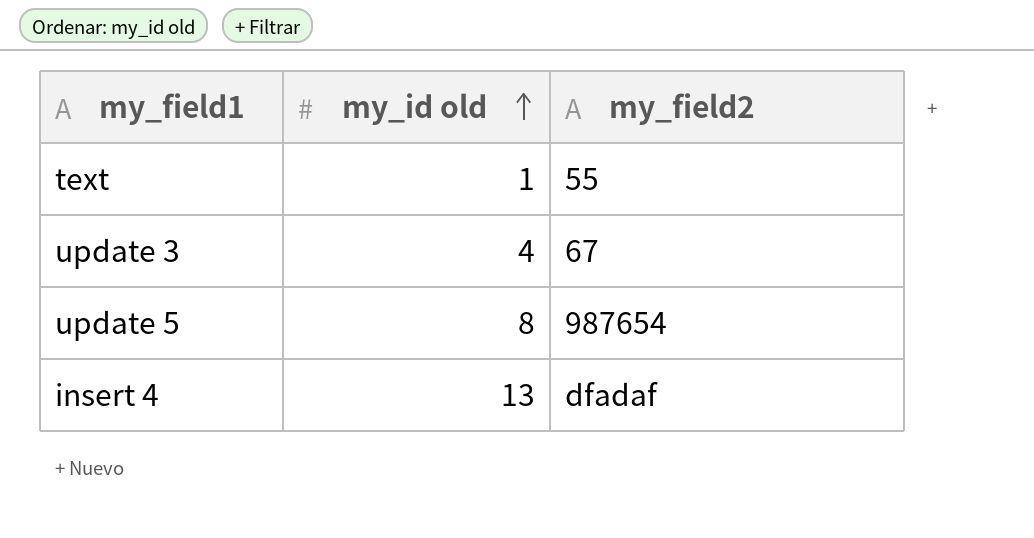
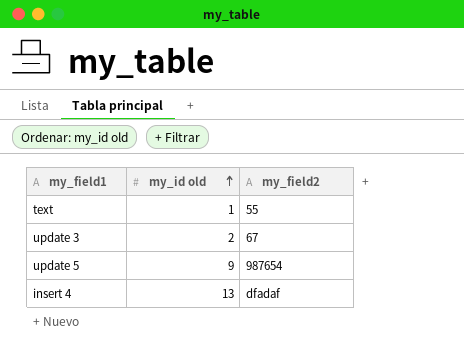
update 3 | my_id old: 4 -> 2
update 5 | my_id old: 8 -> 9

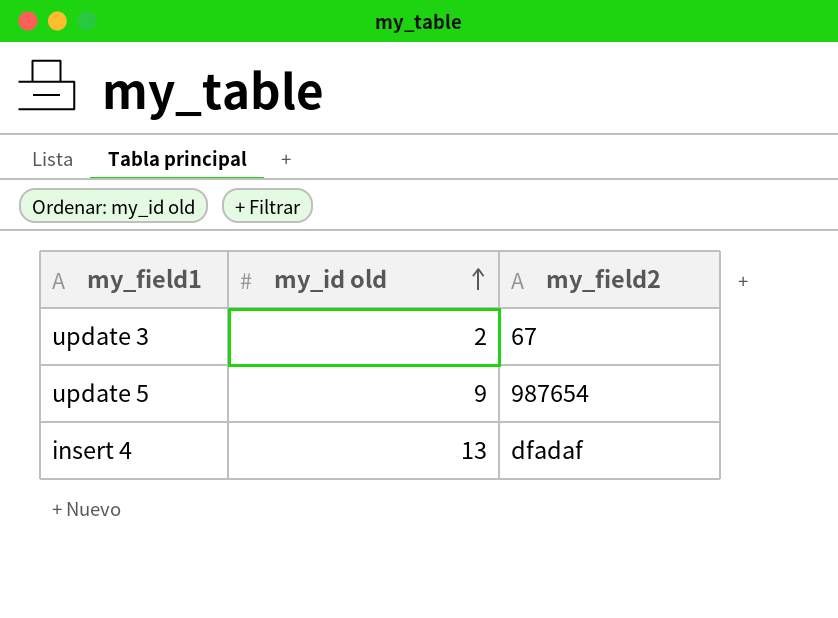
row text: 1 | 55 -> none

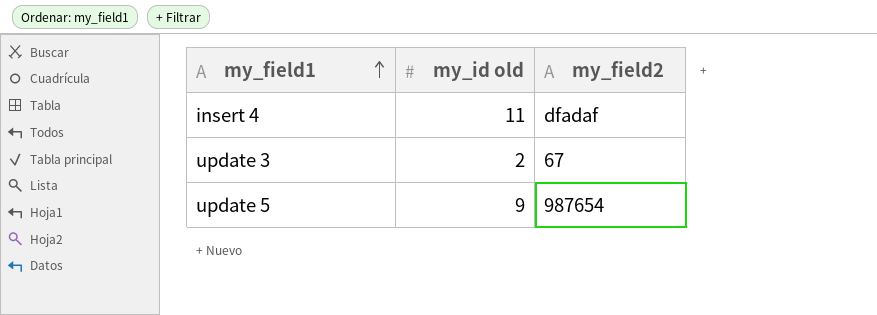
row order: my_id old ascending -> my_field1 ascending
insert 4 | my_id old: 13 -> 11

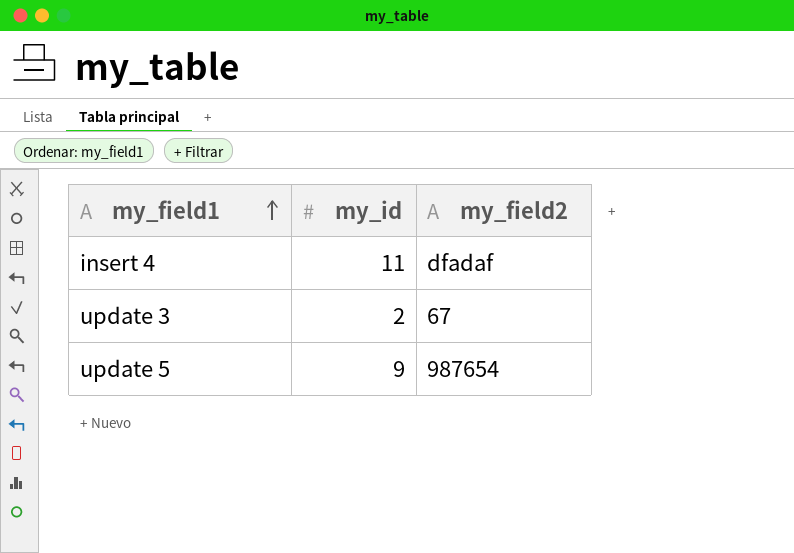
column name: my_id old -> my_id

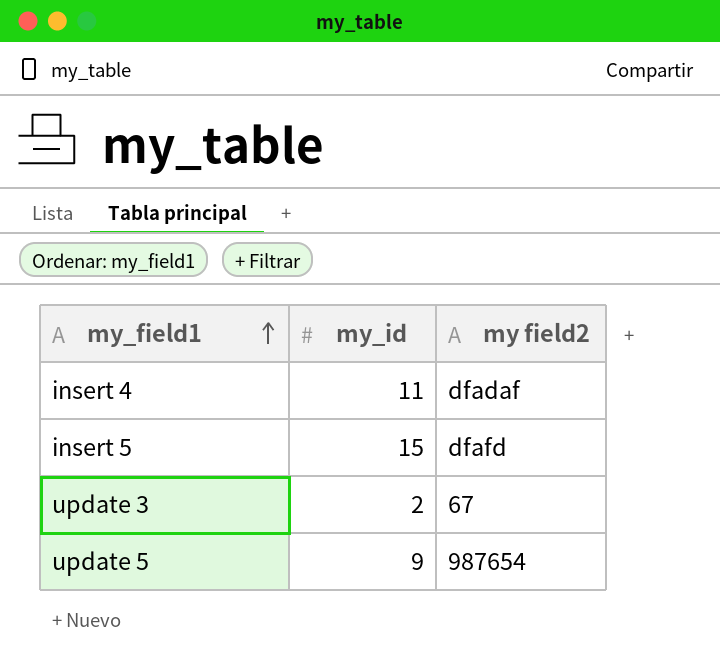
column name: my_field2 -> my field2
row insert 5: none -> 15 | dfafd

